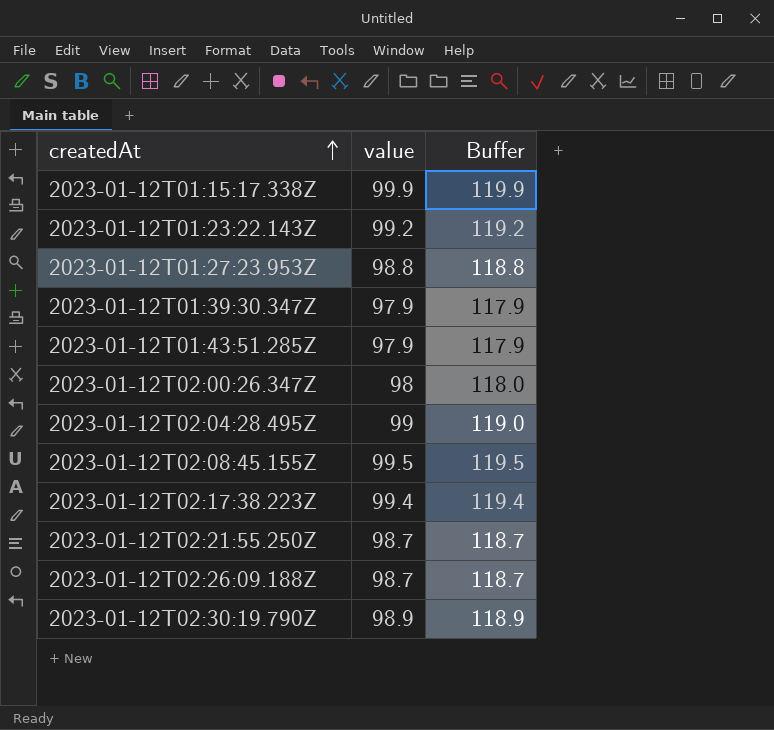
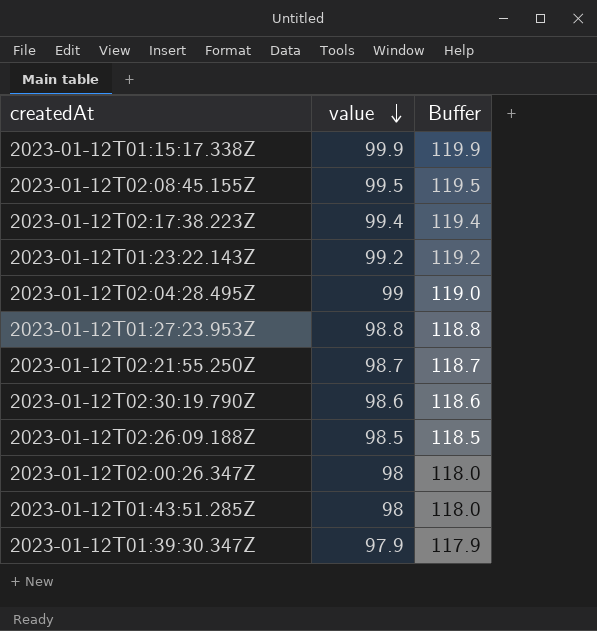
row order: createdAt ascending -> value descending
2023-01-12T02:30:19.790Z | value: 98.9 -> 98.6
2023-01-12T02:30:19.790Z | Buffer: 118.9 -> 118.6
2023-01-12T02:26:09.188Z | value: 98.7 -> 98.5
2023-01-12T02:26:09.188Z | Buffer: 118.7 -> 118.5
2023-01-12T01:43:51.285Z | value: 97.9 -> 98
2023-01-12T01:43:51.285Z | Buffer: 117.9 -> 118.0

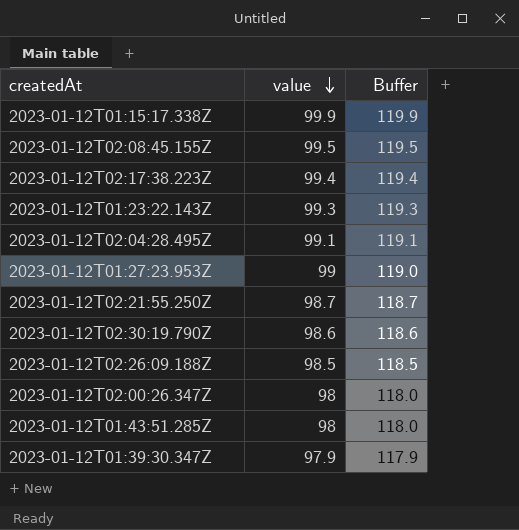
2023-01-12T01:23:22.143Z | value: 99.2 -> 99.3
2023-01-12T01:23:22.143Z | Buffer: 119.2 -> 119.3
2023-01-12T02:04:28.495Z | value: 99 -> 99.1
2023-01-12T02:04:28.495Z | Buffer: 119.0 -> 119.1
2023-01-12T01:27:23.953Z | value: 98.8 -> 99
2023-01-12T01:27:23.953Z | Buffer: 118.8 -> 119.0

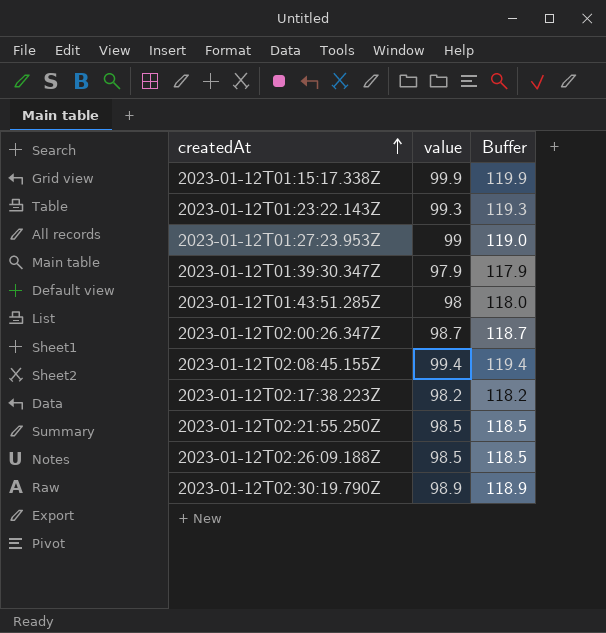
row order: value descending -> createdAt ascending
row 2023-01-12T02:04:28.495Z: 99.1 | 119.1 -> none
2023-01-12T02:00:26.347Z | value: 98 -> 98.7
2023-01-12T02:00:26.347Z | Buffer: 118.0 -> 118.7
2023-01-12T02:08:45.155Z | value: 99.5 -> 99.4
2023-01-12T02:08:45.155Z | Buffer: 119.5 -> 119.4
2023-01-12T02:17:38.223Z | value: 99.4 -> 98.2
2023-01-12T02:17:38.223Z | Buffer: 119.4 -> 118.2
2023-01-12T02:21:55.250Z | value: 98.7 -> 98.5
2023-01-12T02:21:55.250Z | Buffer: 118.7 -> 118.5
2023-01-12T02:30:19.790Z | value: 98.6 -> 98.9
2023-01-12T02:30:19.790Z | Buffer: 118.6 -> 118.9

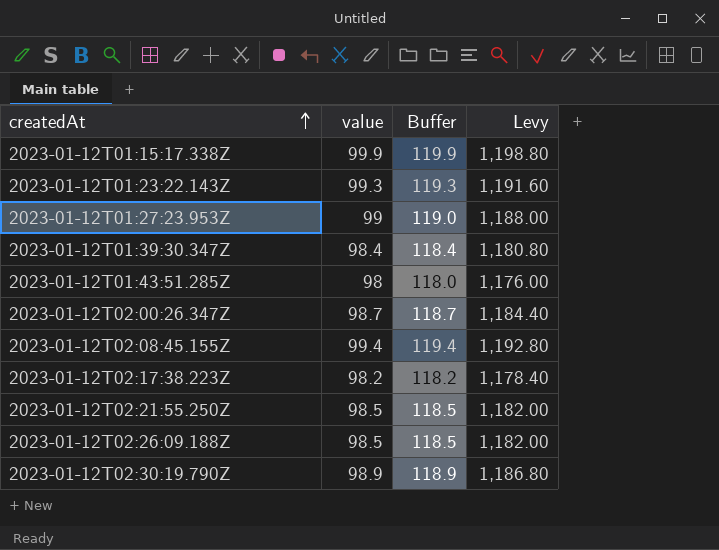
column Levy | formula: none -> [value] * 12
2023-01-12T01:39:30.347Z | value: 97.9 -> 98.4
2023-01-12T01:39:30.347Z | Buffer: 117.9 -> 118.4

